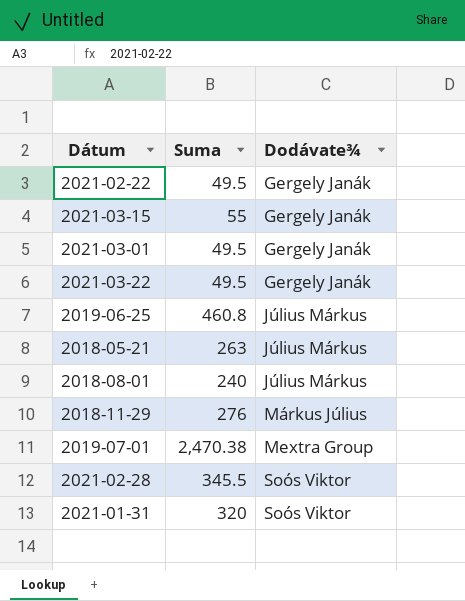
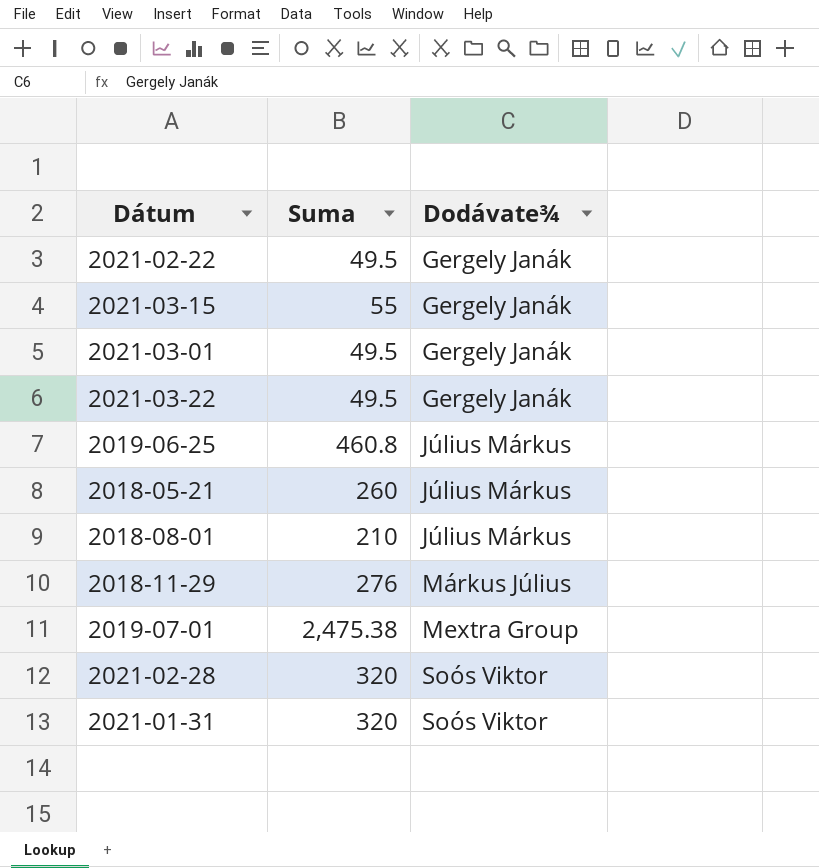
2018-05-21 | Suma: 263 -> 260
2018-08-01 | Suma: 240 -> 210
2019-07-01 | Suma: 2,470.38 -> 2,475.38
2021-02-28 | Suma: 345.5 -> 320

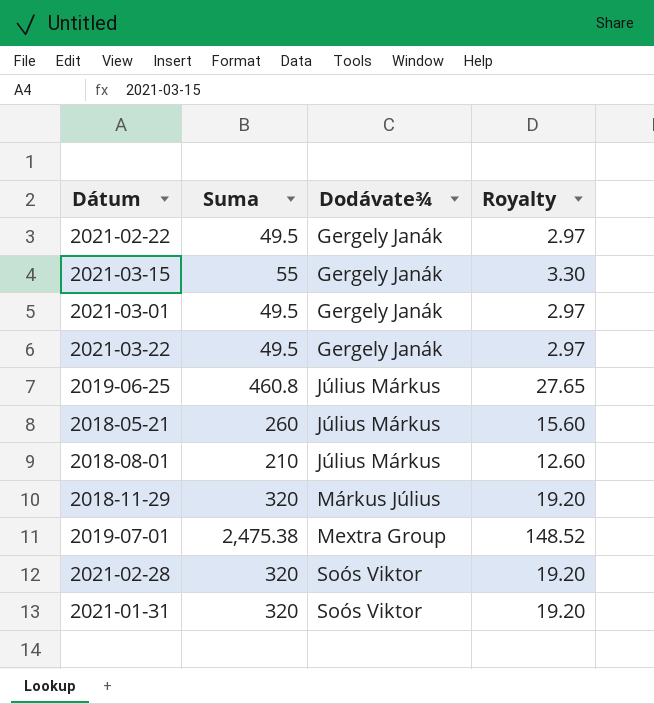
column Royalty | formula: none -> [Suma] * 0.06
2018-11-29 | Suma: 276 -> 320

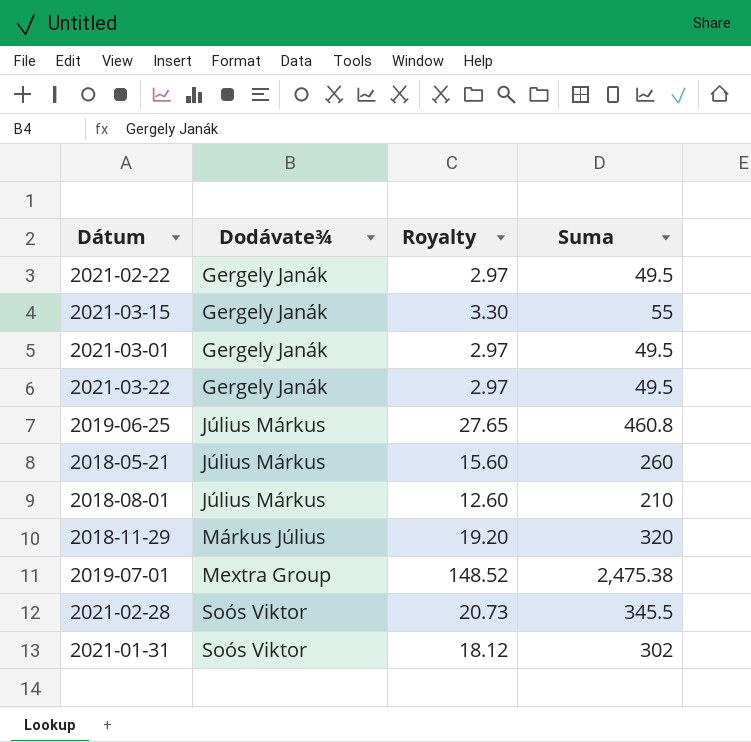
column Suma | position: 2 -> 4
2021-02-28 | Royalty: 19.20 -> 20.73
2021-02-28 | Suma: 320 -> 345.5
2021-01-31 | Royalty: 19.20 -> 18.12
2021-01-31 | Suma: 320 -> 302

